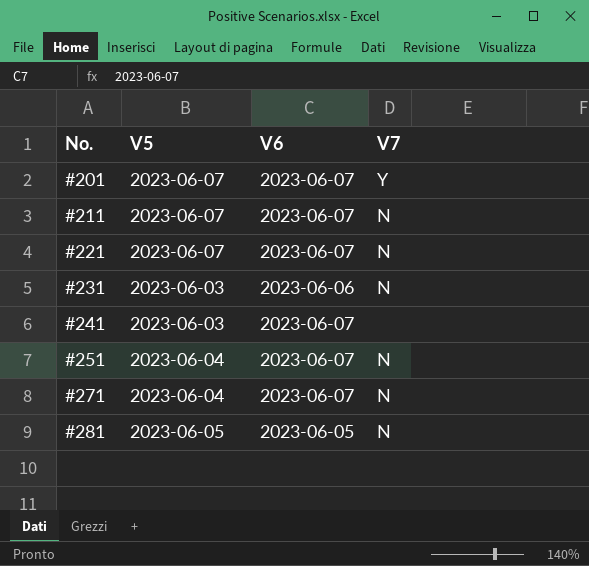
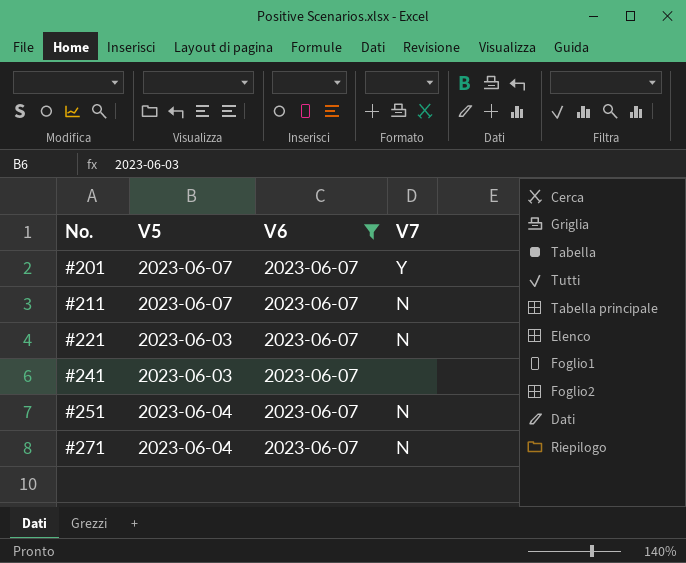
filter: none -> V6 = 2023-06-07
#221 | V5: 2023-06-07 -> 2023-06-03

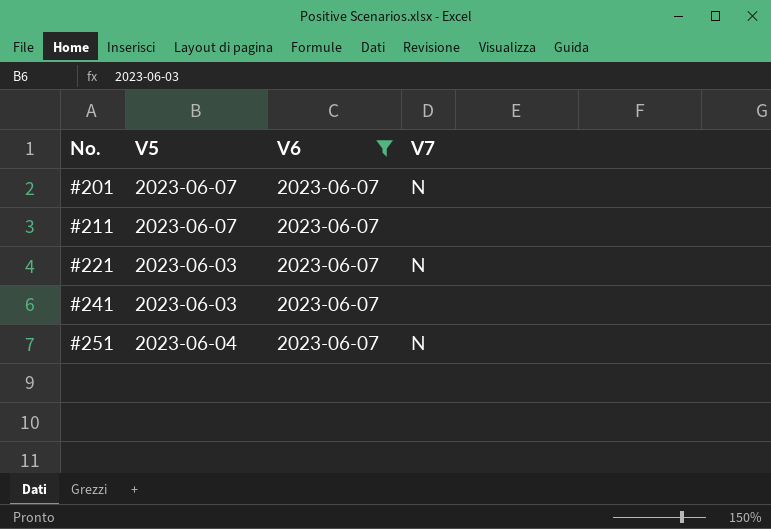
row #271: 2023-06-04 | 2023-06-07 | N -> none
#201 | V7: Y -> N
#211 | V7: N -> none

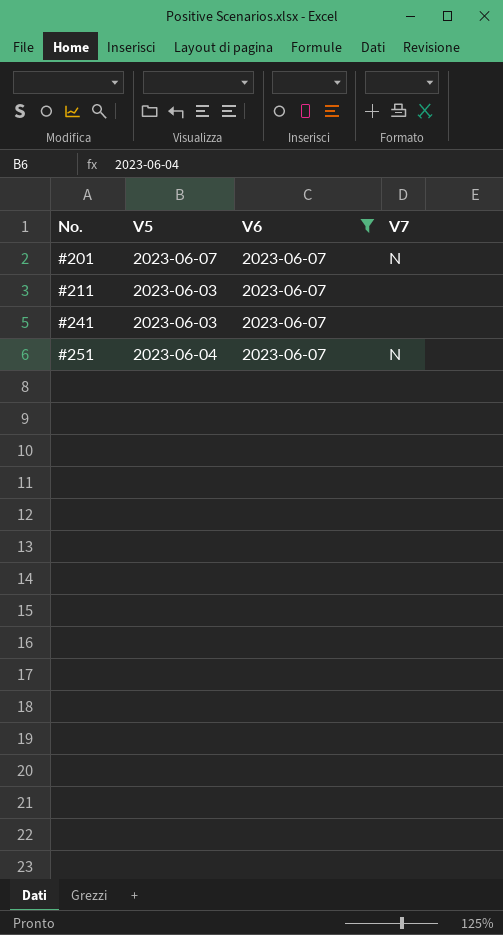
row #221: 2023-06-03 | 2023-06-07 | N -> none
#211 | V5: 2023-06-07 -> 2023-06-03

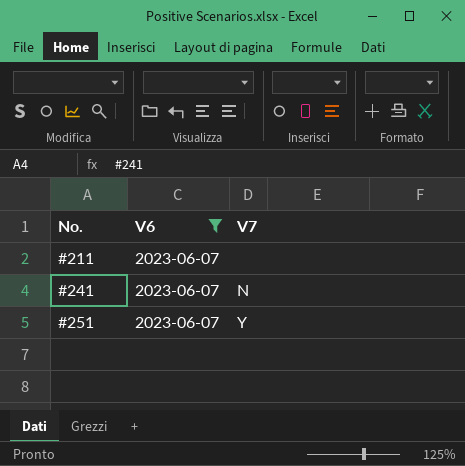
column V5 | position: 2 -> none
row #201: 2023-06-07 | 2023-06-07 | N -> none
#241 | V7: none -> N
#251 | V7: N -> Y

